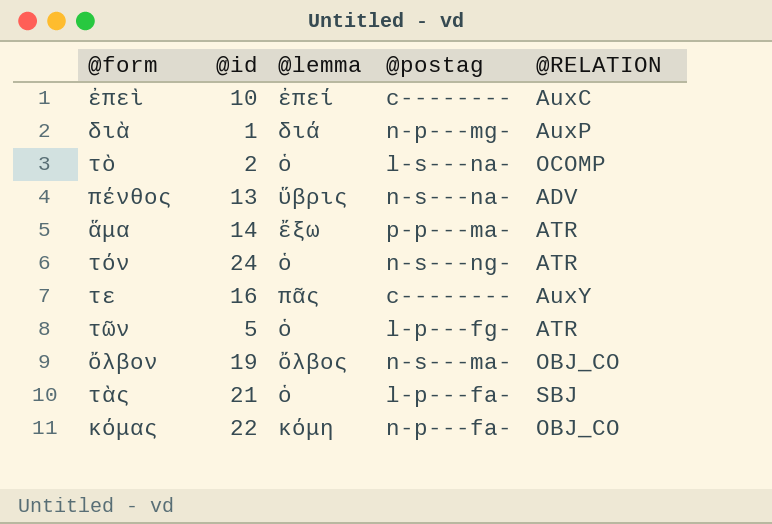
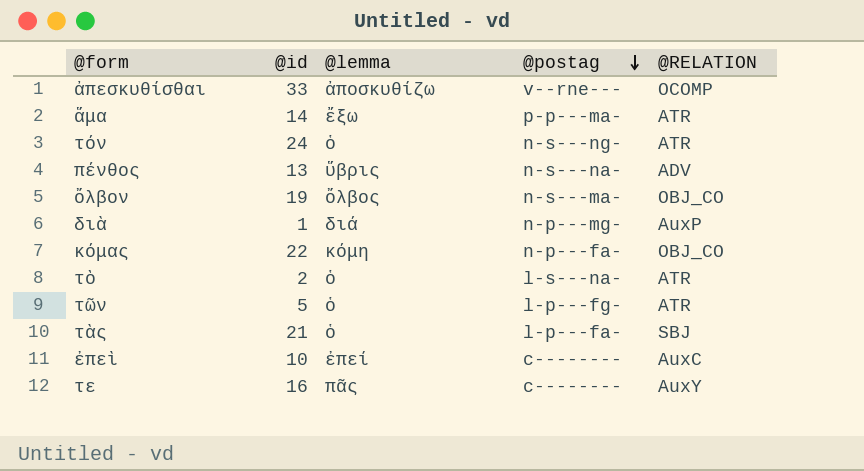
row order: none -> @postag descending
row ἀπεσκυθίσθαι: none -> 33 | ἀποσκυθίζω | v--rne--- | OCOMP
τὸ | @RELATION: OCOMP -> ATR

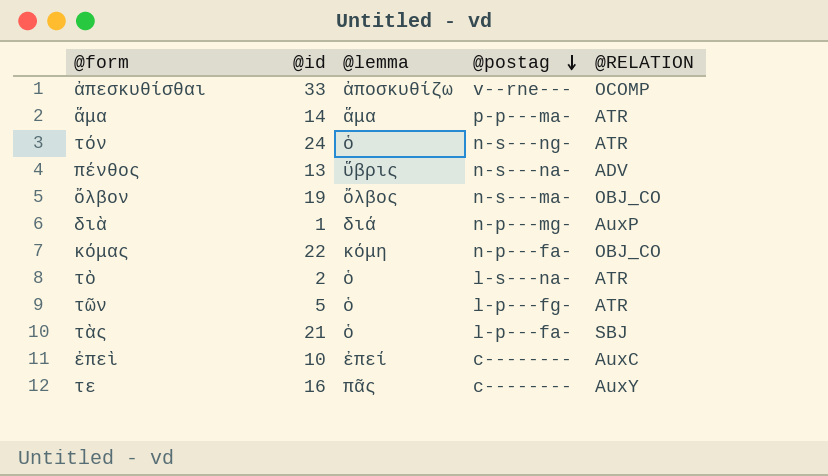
ἅμα | @lemma: ἔξω -> ἅμα

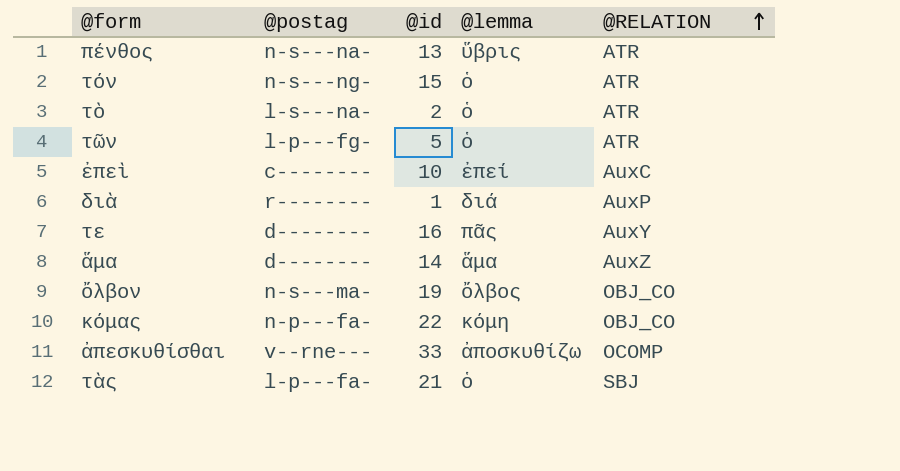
row order: @postag descending -> @RELATION ascending
column @postag | position: 4 -> 2
πένθος | @RELATION: ADV -> ATR
τόν | @id: 24 -> 15
διὰ | @postag: n-p---mg- -> r--------
τε | @postag: c-------- -> d--------
ἅμα | @postag: p-p---ma- -> d--------
ἅμα | @RELATION: ATR -> AuxZ

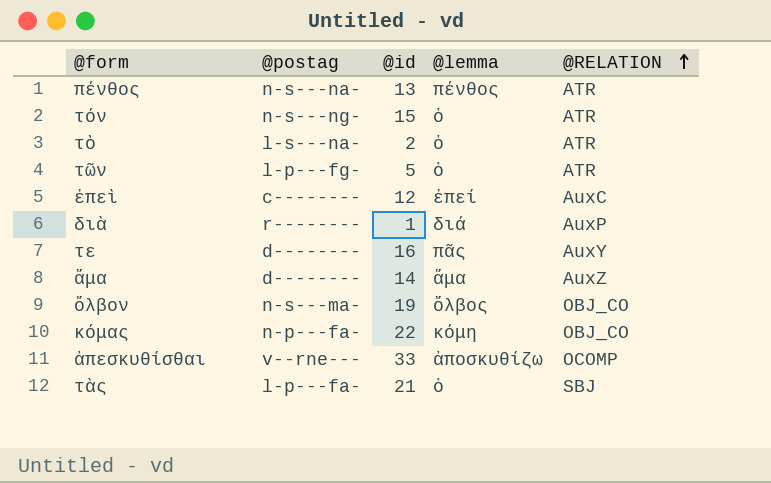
πένθος | @lemma: ὕβρις -> πένθος
ἐπεὶ | @id: 10 -> 12

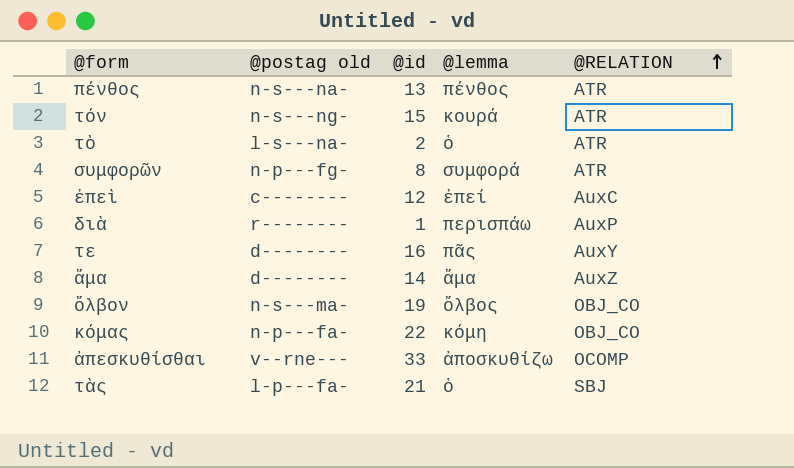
column name: @postag -> @postag old
row τῶν: l-p---fg- | 5 | ὁ | ATR -> none
τόν | @lemma: ὁ -> κουρά
row συμφορῶν: none -> n-p---fg- | 8 | συμφορά | ATR
διὰ | @lemma: διά -> περισπάω

